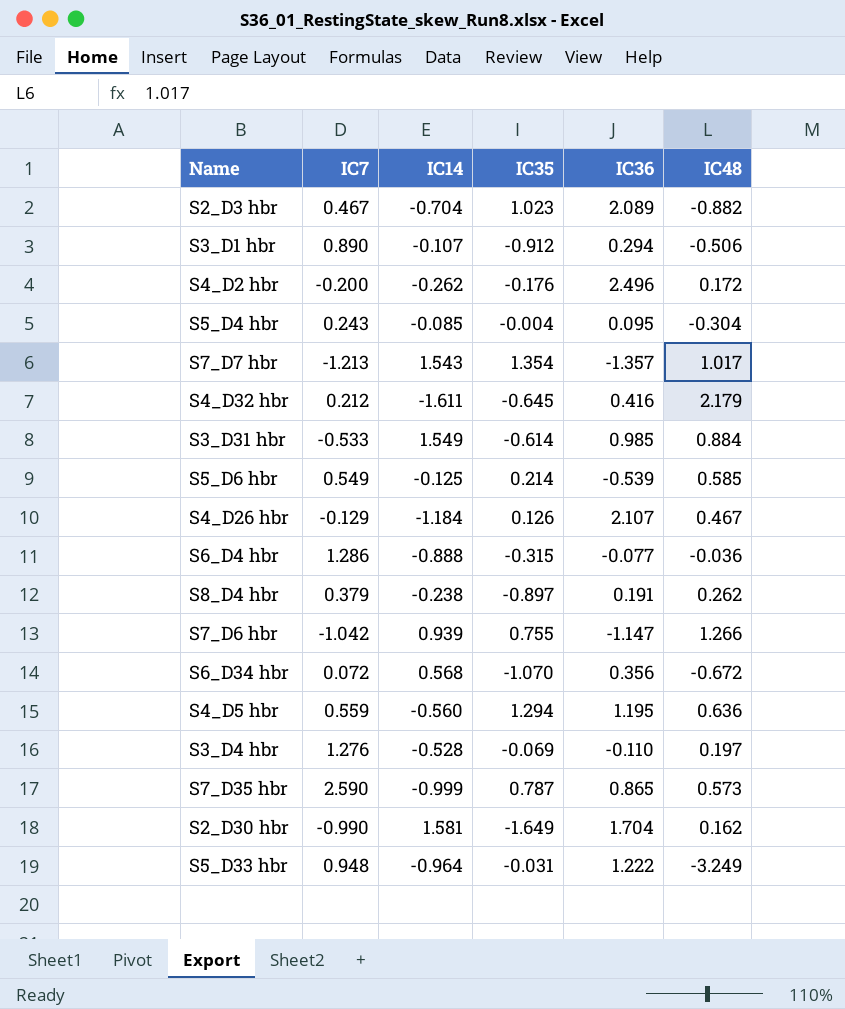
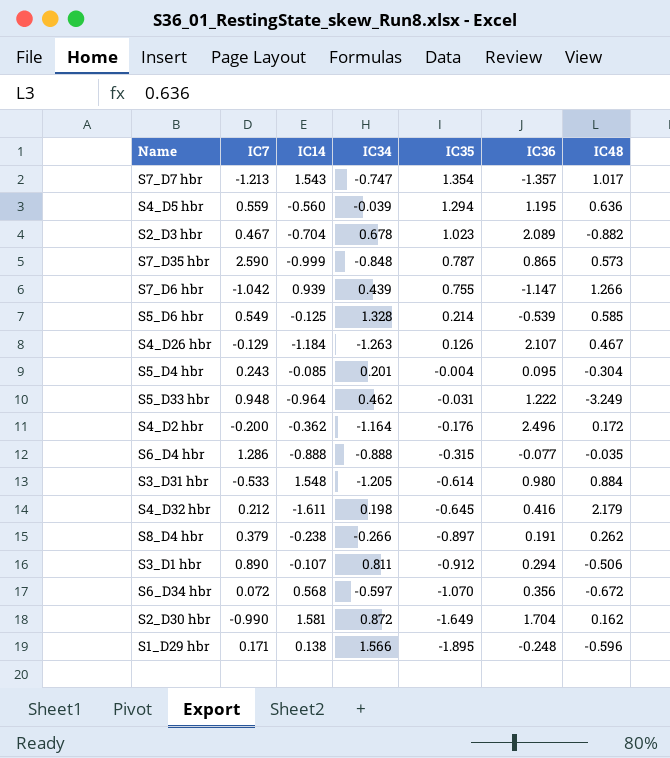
row order: none -> IC35 descending
column IC34 | position: none -> 4
row S3_D4 hbr: 1.276 | -0.528 | -0.069 | -0.110 | 0.197 -> none
S4_D2 hbr | IC14: -0.262 -> -0.362
S6_D4 hbr | IC48: -0.036 -> -0.035
S3_D31 hbr | IC14: 1.549 -> 1.548
S3_D31 hbr | IC36: 0.985 -> 0.980
row S1_D29 hbr: none -> 0.171 | 0.138 | 1.566 | -1.895 | -0.248 | -0.596

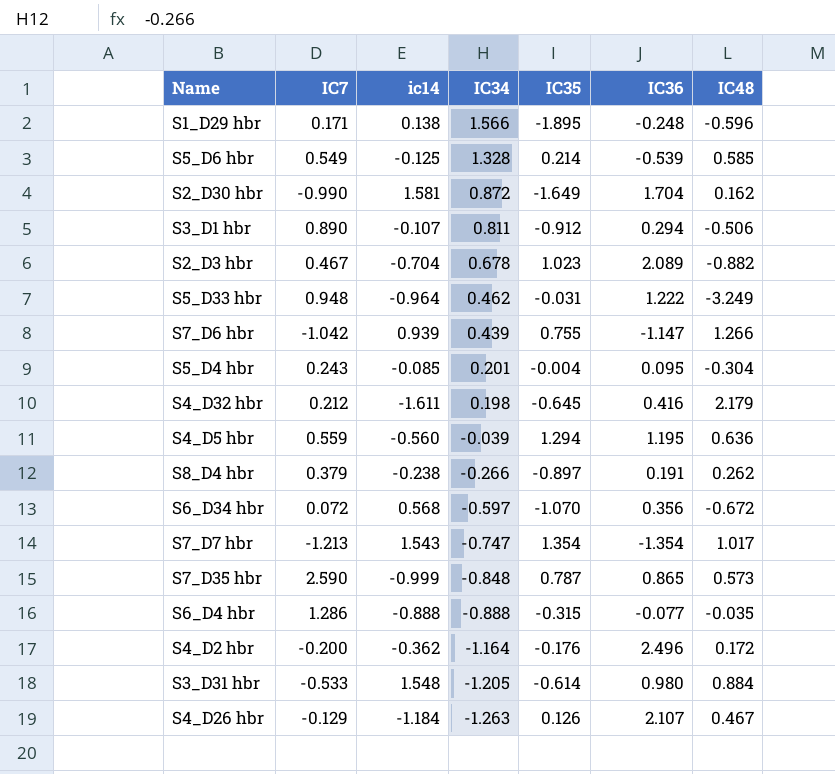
row order: IC35 descending -> IC34 descending
column name: IC14 -> ic14
S7_D7 hbr | IC36: -1.357 -> -1.354

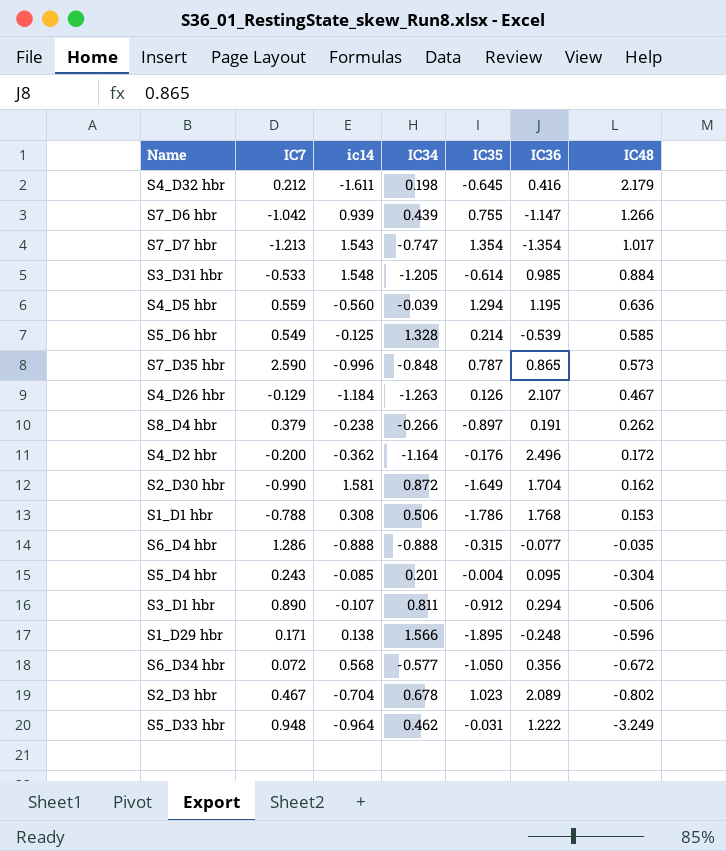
row order: IC34 descending -> IC48 descending
S3_D31 hbr | IC36: 0.980 -> 0.985
S7_D35 hbr | ic14: -0.999 -> -0.996
row S1_D1 hbr: none -> -0.788 | 0.308 | 0.506 | -1.786 | 1.768 | 0.153
S6_D34 hbr | IC34: -0.597 -> -0.577
S6_D34 hbr | IC35: -1.070 -> -1.050
S2_D3 hbr | IC48: -0.882 -> -0.802

